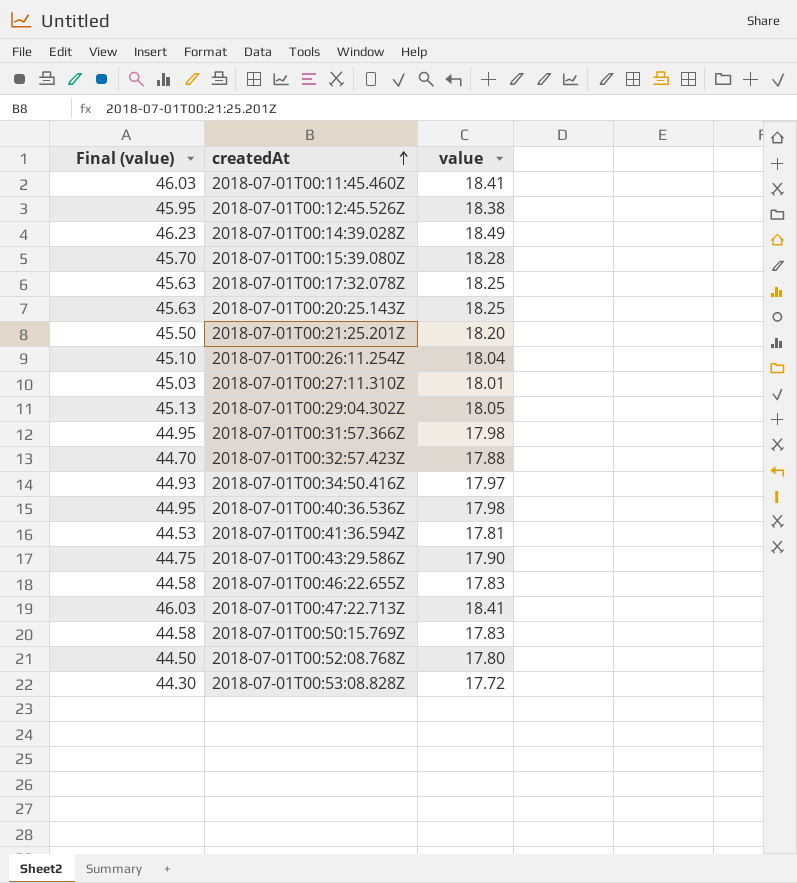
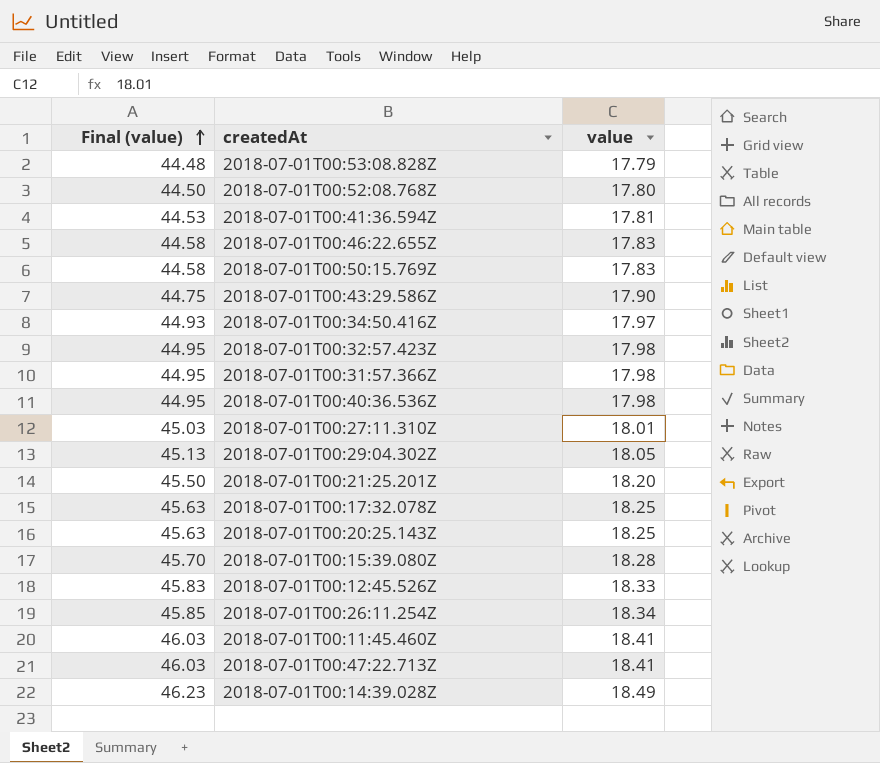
row order: createdAt ascending -> Final (value) ascending
2018-07-01T00:53:08.828Z | Final (value): 44.30 -> 44.48
2018-07-01T00:53:08.828Z | value: 17.72 -> 17.79
2018-07-01T00:32:57.423Z | Final (value): 44.70 -> 44.95
2018-07-01T00:32:57.423Z | value: 17.88 -> 17.98
2018-07-01T00:12:45.526Z | Final (value): 45.95 -> 45.83
2018-07-01T00:12:45.526Z | value: 18.38 -> 18.33
2018-07-01T00:26:11.254Z | Final (value): 45.10 -> 45.85
2018-07-01T00:26:11.254Z | value: 18.04 -> 18.34

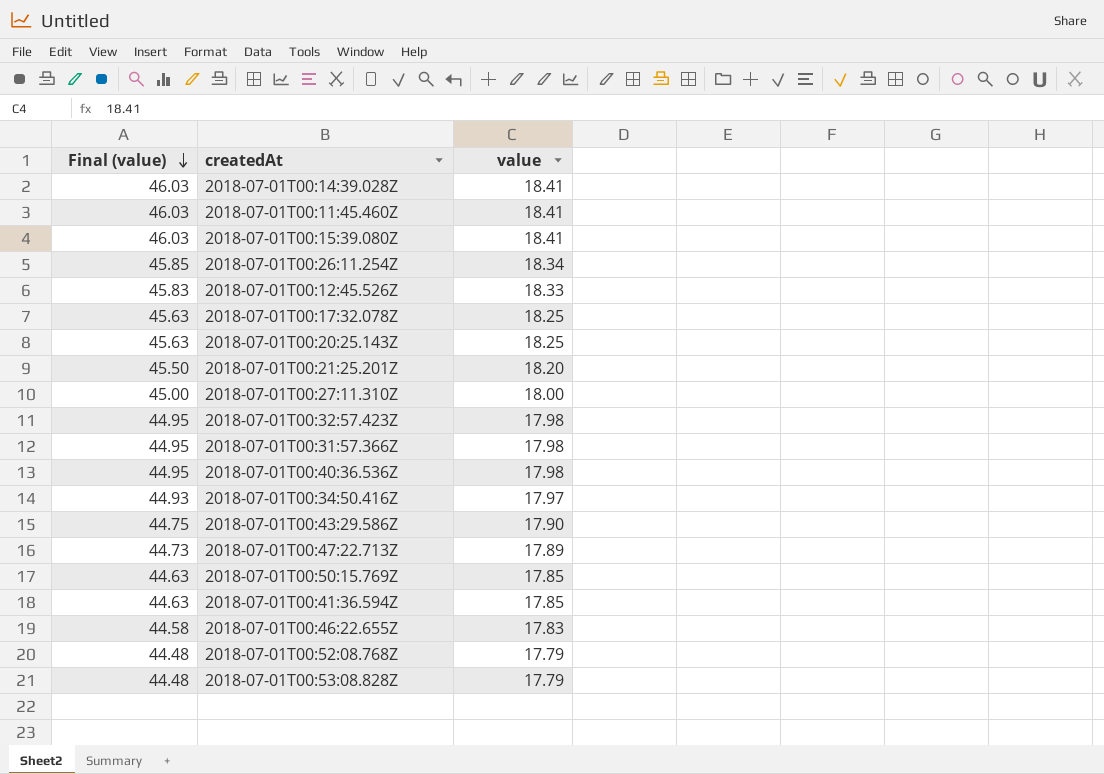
row order: Final (value) ascending -> Final (value) descending
row 2018-07-01T00:29:04.302Z: 45.13 | 18.05 -> none
2018-07-01T00:14:39.028Z | Final (value): 46.23 -> 46.03
2018-07-01T00:14:39.028Z | value: 18.49 -> 18.41
2018-07-01T00:15:39.080Z | Final (value): 45.70 -> 46.03
2018-07-01T00:15:39.080Z | value: 18.28 -> 18.41
2018-07-01T00:27:11.310Z | Final (value): 45.03 -> 45.00
2018-07-01T00:27:11.310Z | value: 18.01 -> 18.00
2018-07-01T00:47:22.713Z | Final (value): 46.03 -> 44.73
2018-07-01T00:47:22.713Z | value: 18.41 -> 17.89
2018-07-01T00:50:15.769Z | Final (value): 44.58 -> 44.63
2018-07-01T00:50:15.769Z | value: 17.83 -> 17.85
2018-07-01T00:41:36.594Z | Final (value): 44.53 -> 44.63
2018-07-01T00:41:36.594Z | value: 17.81 -> 17.85
2018-07-01T00:52:08.768Z | Final (value): 44.50 -> 44.48
2018-07-01T00:52:08.768Z | value: 17.80 -> 17.79

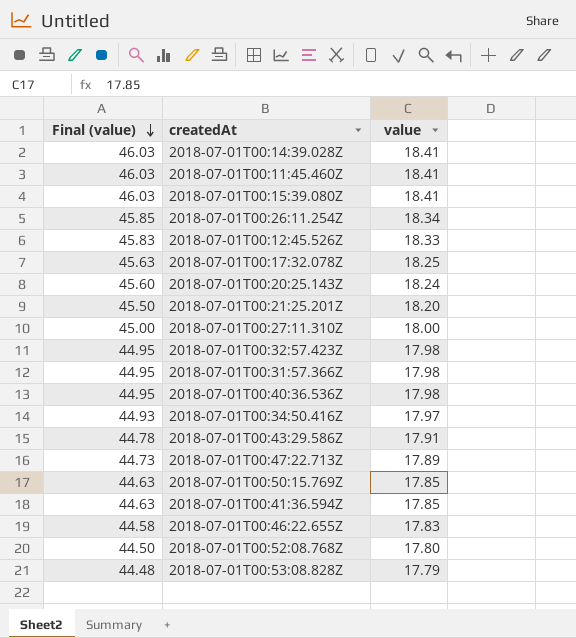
2018-07-01T00:20:25.143Z | Final (value): 45.63 -> 45.60
2018-07-01T00:20:25.143Z | value: 18.25 -> 18.24
2018-07-01T00:43:29.586Z | Final (value): 44.75 -> 44.78
2018-07-01T00:43:29.586Z | value: 17.90 -> 17.91
2018-07-01T00:52:08.768Z | Final (value): 44.48 -> 44.50
2018-07-01T00:52:08.768Z | value: 17.79 -> 17.80

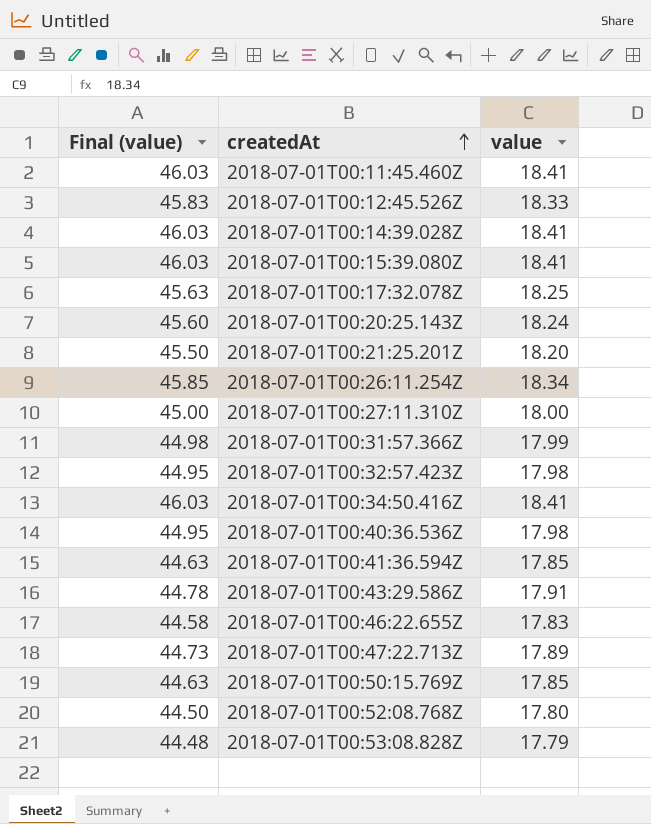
row order: Final (value) descending -> createdAt ascending
2018-07-01T00:31:57.366Z | Final (value): 44.95 -> 44.98
2018-07-01T00:31:57.366Z | value: 17.98 -> 17.99
2018-07-01T00:34:50.416Z | Final (value): 44.93 -> 46.03
2018-07-01T00:34:50.416Z | value: 17.97 -> 18.41

